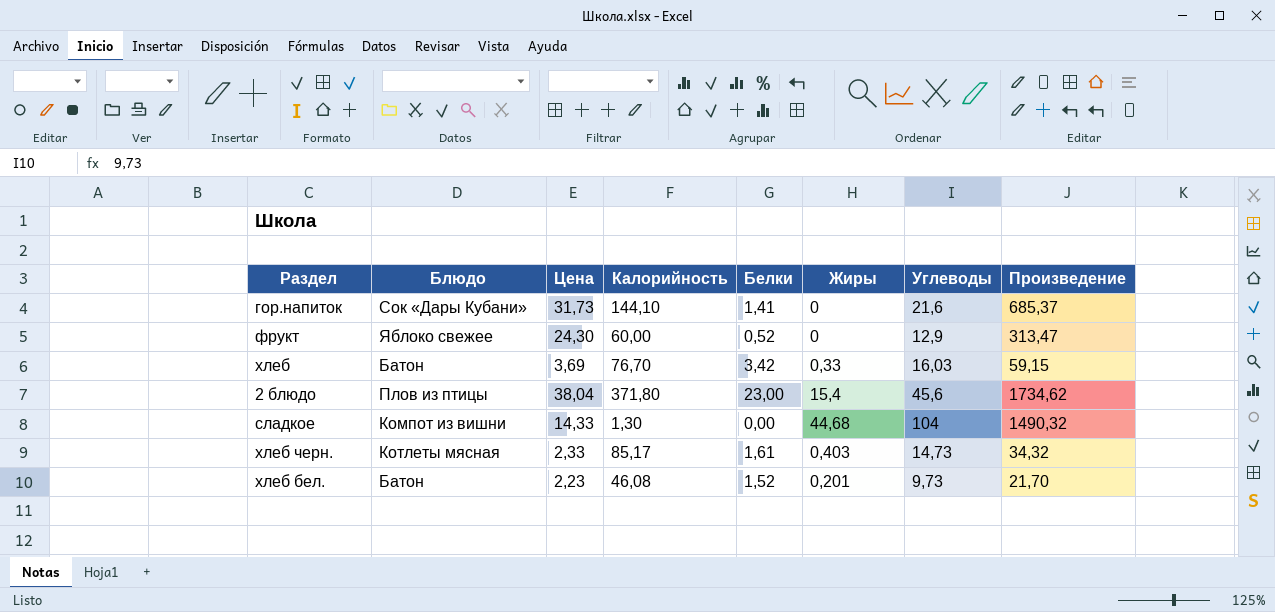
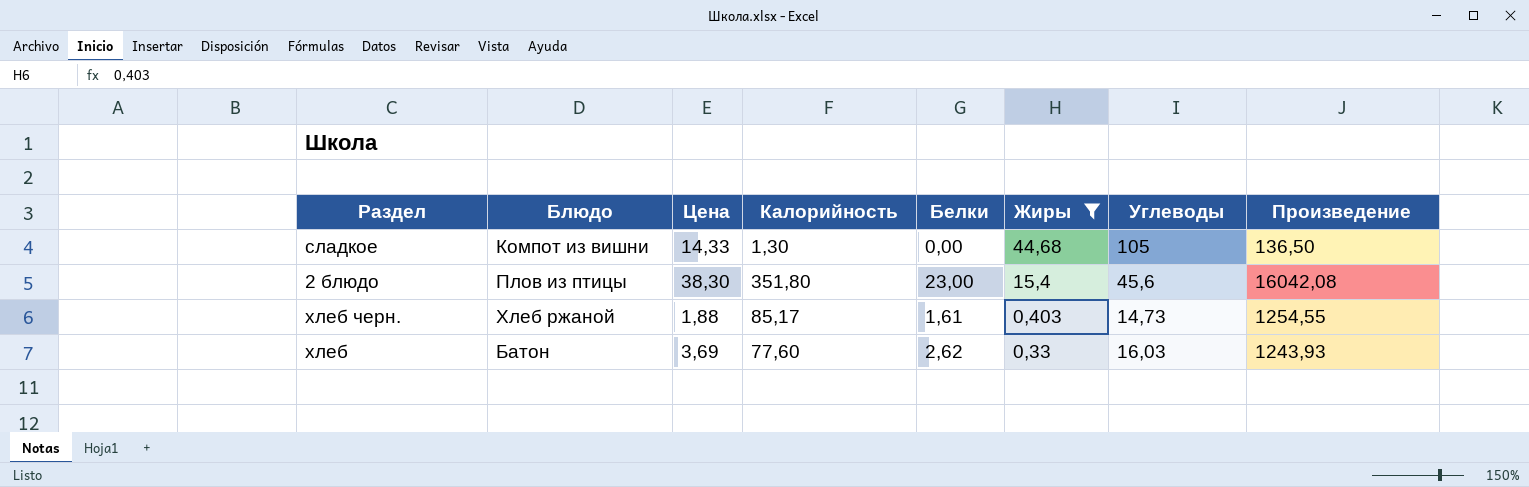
filter: none -> Жиры >= 0,33
row order: none -> Жиры descending
column Произведение | formula: [Цена] * [Углеводы] -> [Калорийность] * [Углеводы]
сладкое | Углеводы: 104 -> 105
2 блюдо | Цена: 38,04 -> 38,30
2 блюдо | Калорийность: 371,80 -> 351,80
хлеб черн. | Блюдо: Котлеты мясная -> Хлеб ржаной
хлеб черн. | Цена: 2,33 -> 1,88
хлеб | Калорийность: 76,70 -> 77,60
хлеб | Белки: 3,42 -> 2,62

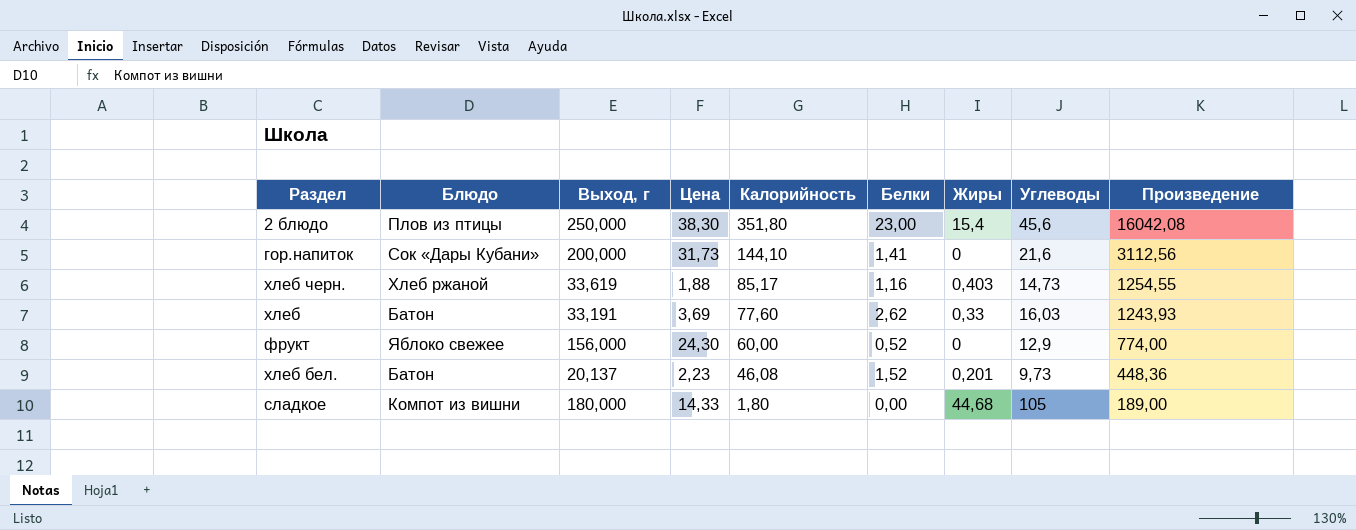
filter: Жиры >= 0,33 -> none
row order: Жиры descending -> Калорийность descending
column Выход, г | position: none -> 3
хлеб черн. | Белки: 1,61 -> 1,16
сладкое | Калорийность: 1,30 -> 1,80
сладкое | Произведение: 136,50 -> 189,00

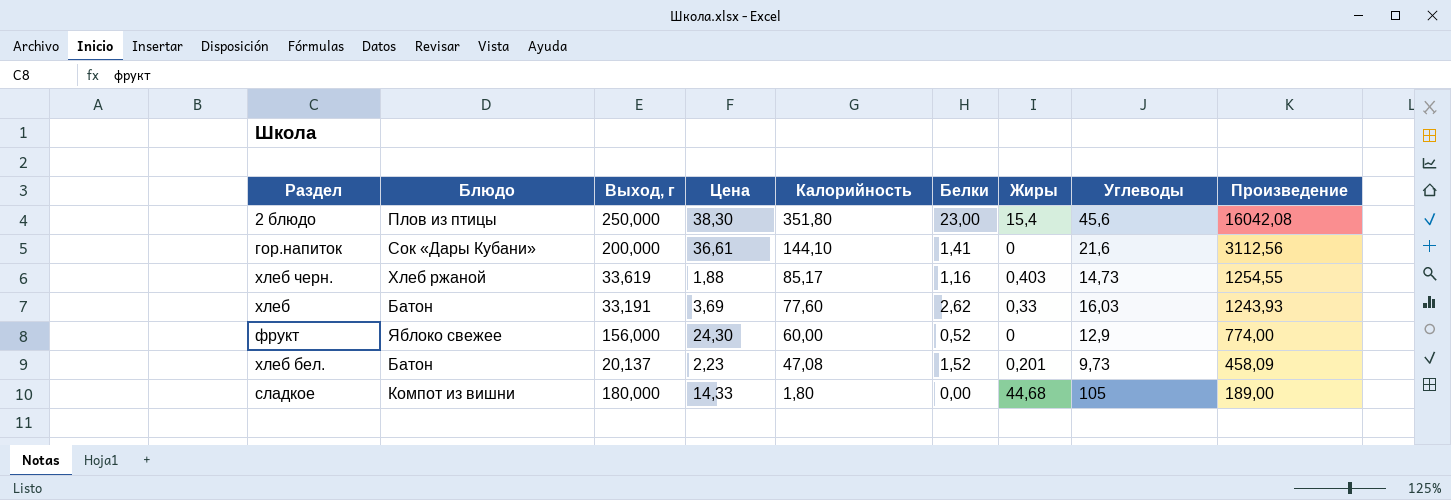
гор.напиток | Цена: 31,73 -> 36,61
хлеб бел. | Калорийность: 46,08 -> 47,08
хлеб бел. | Произведение: 448,36 -> 458,09

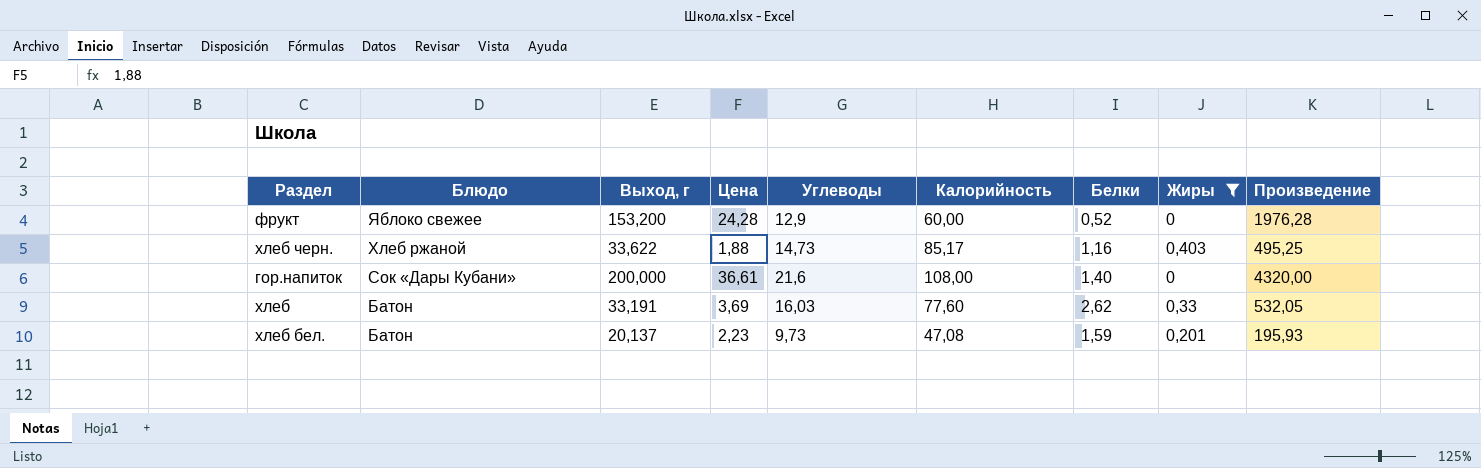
filter: none -> Жиры <= 0,403
row order: Калорийность descending -> Блюдо descending
column Углеводы | position: 8 -> 5
column Произведение | formula: [Калорийность] * [Углеводы] -> [Выход, г] * [Углеводы]
фрукт | Выход, г: 156,000 -> 153,200
фрукт | Цена: 24,30 -> 24,28
хлеб черн. | Выход, г: 33,619 -> 33,622
гор.напиток | Калорийность: 144,10 -> 108,00
гор.напиток | Белки: 1,41 -> 1,40
хлеб бел. | Белки: 1,52 -> 1,59

